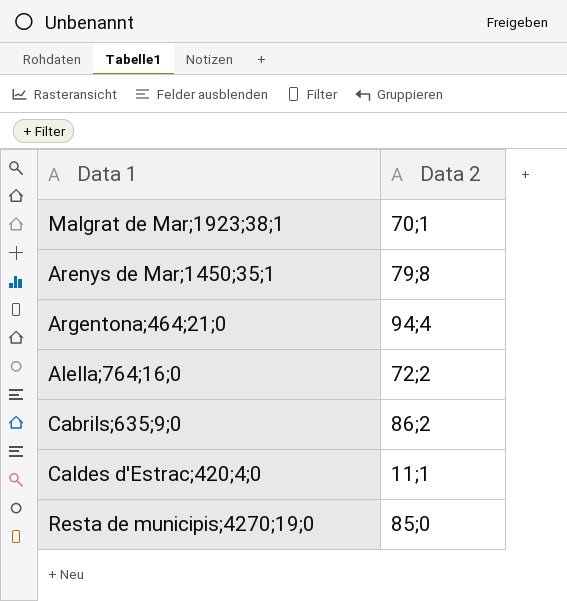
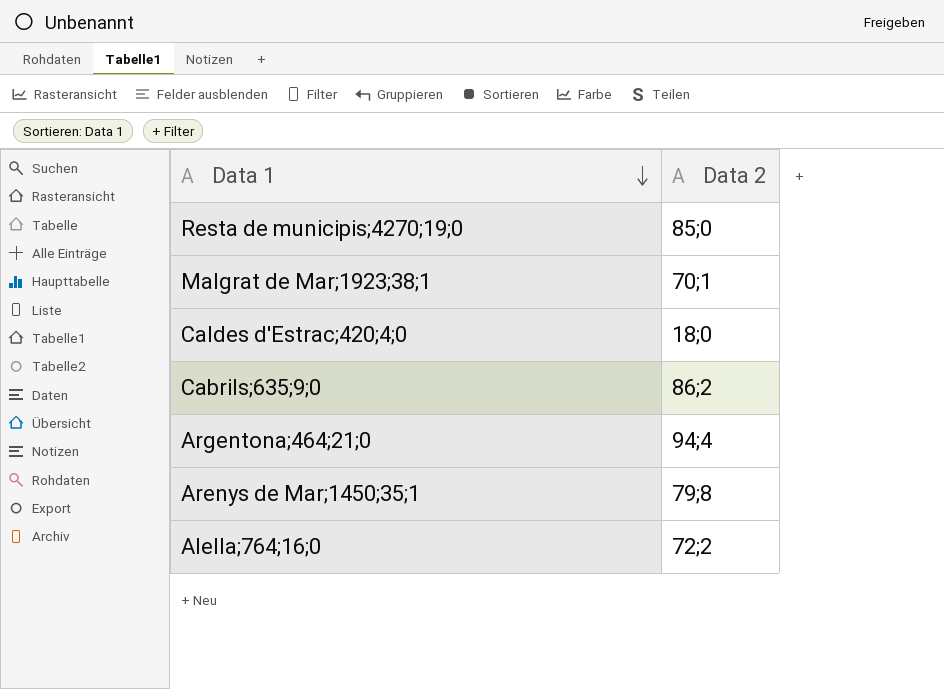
row order: none -> Data 1 descending
Caldes d'Estrac;420;4;0 | Data 2: 11;1 -> 18;0

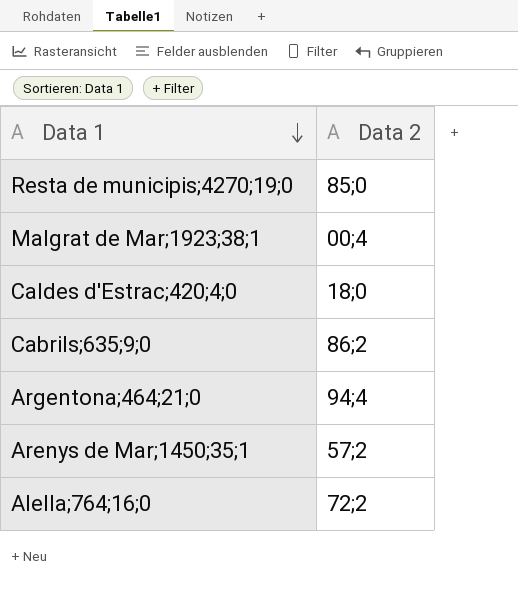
Malgrat de Mar;1923;38;1 | Data 2: 70;1 -> 00;4
Arenys de Mar;1450;35;1 | Data 2: 79;8 -> 57;2

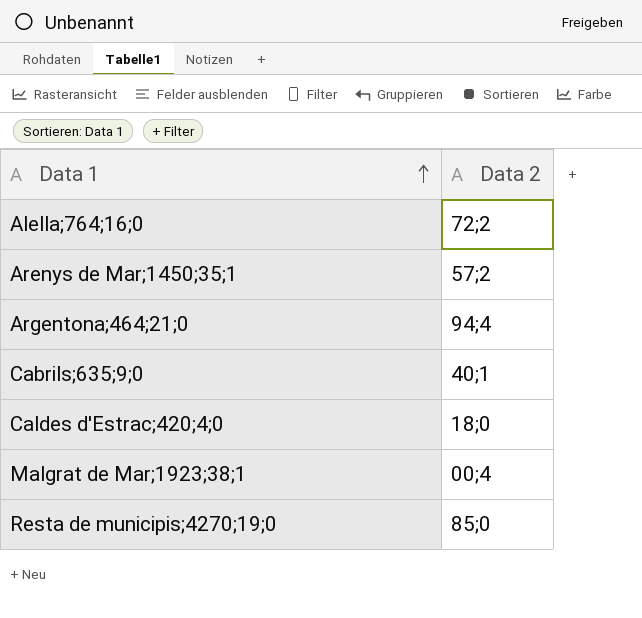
row order: Data 1 descending -> Data 1 ascending
Cabrils;635;9;0 | Data 2: 86;2 -> 40;1

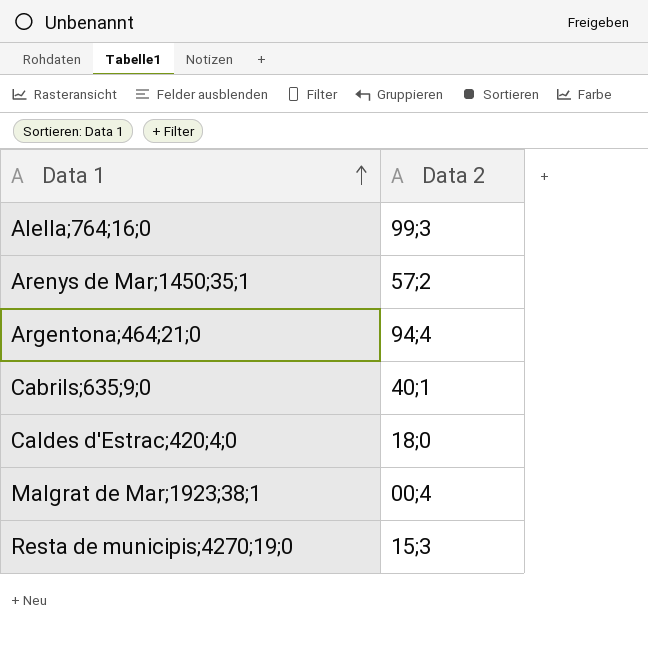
Alella;764;16;0 | Data 2: 72;2 -> 99;3
Resta de municipis;4270;19;0 | Data 2: 85;0 -> 15;3

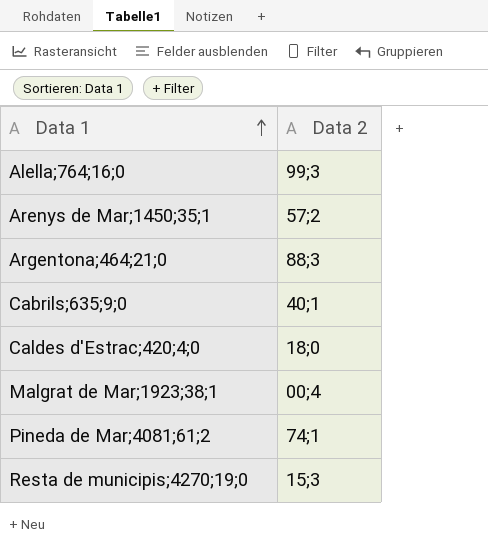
Argentona;464;21;0 | Data 2: 94;4 -> 88;3
row Pineda de Mar;4081;61;2: none -> 74;1

